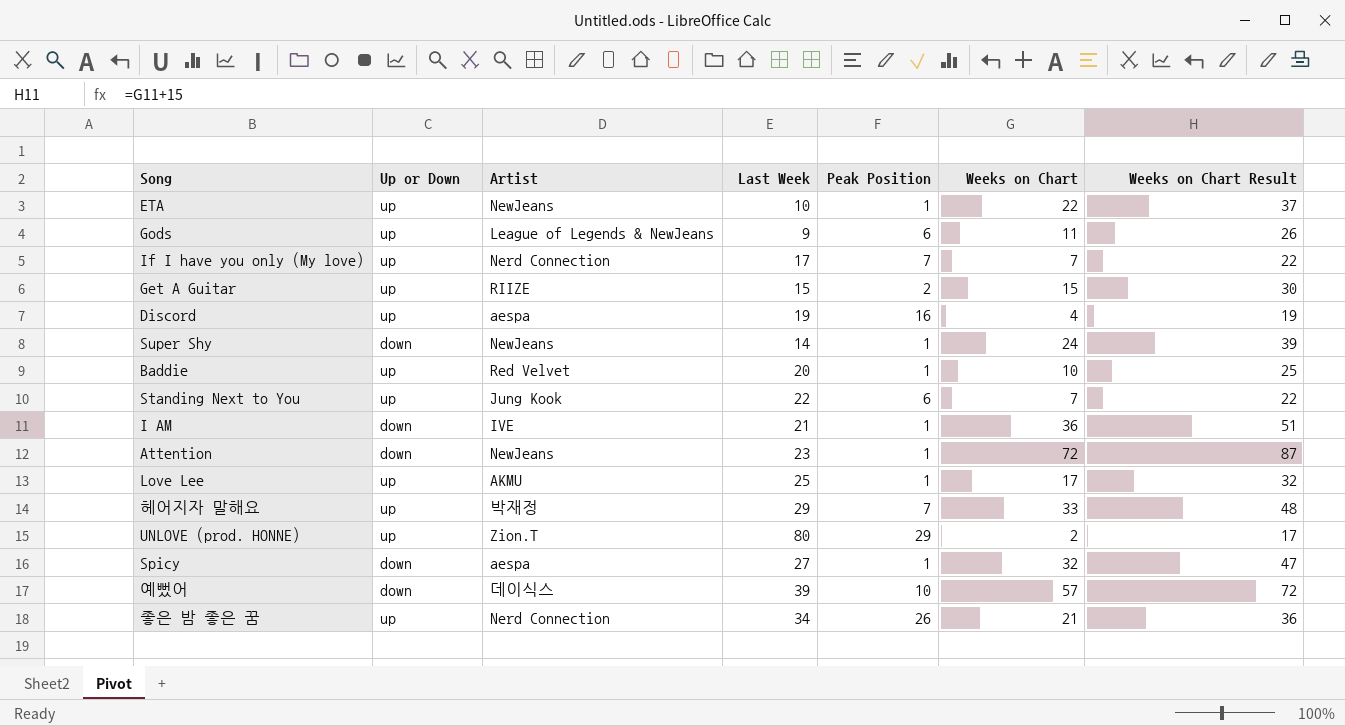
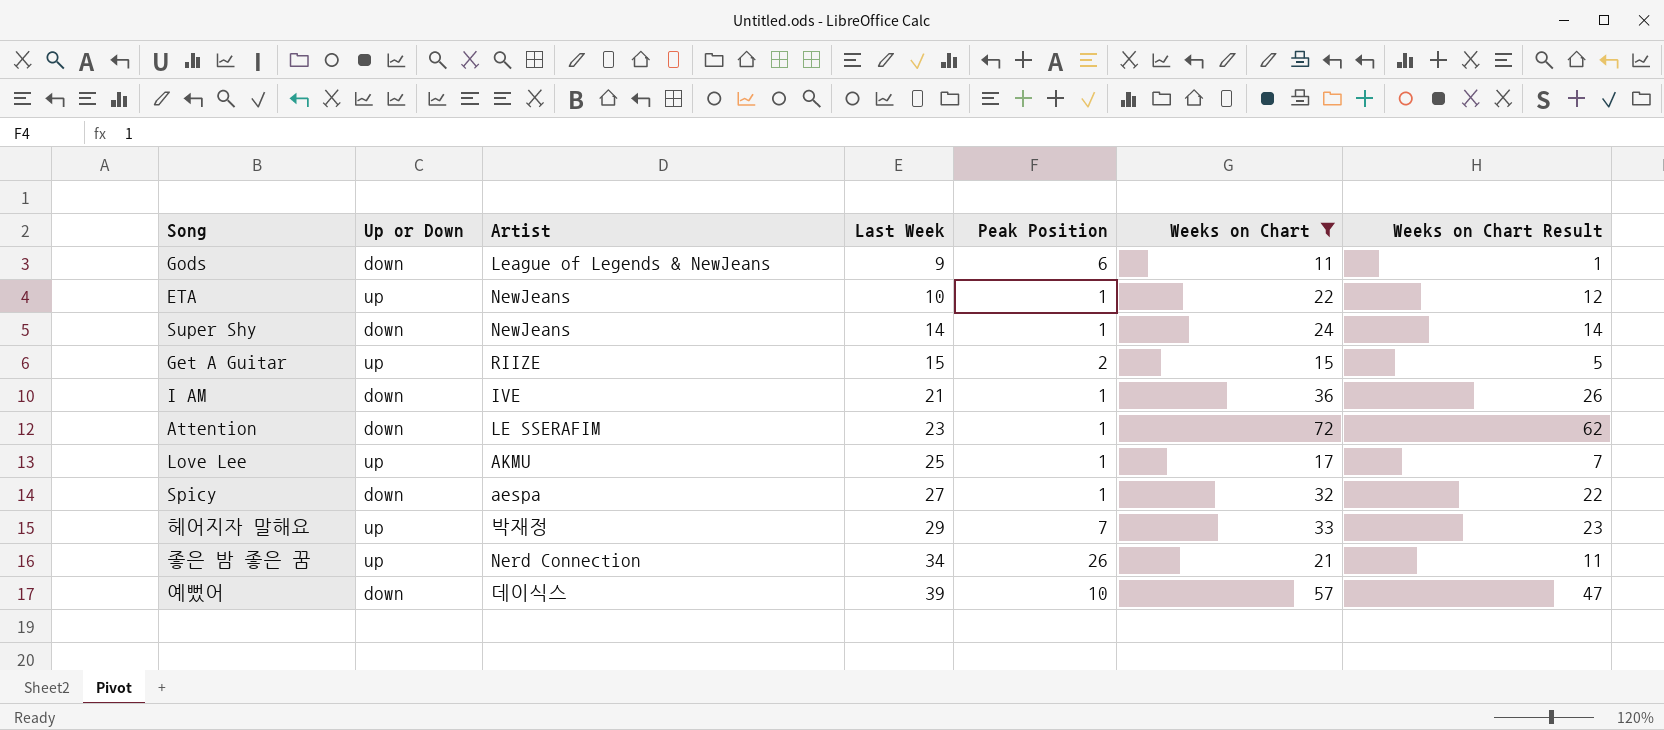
filter: none -> Weeks on Chart >= 11
row order: none -> Last Week ascending
column Weeks on Chart Result | formula: [Weeks on Chart] + 15 -> [Weeks on Chart] - 10
Gods | Up or Down: up -> down
Attention | Artist: NewJeans -> LE SSERAFIM

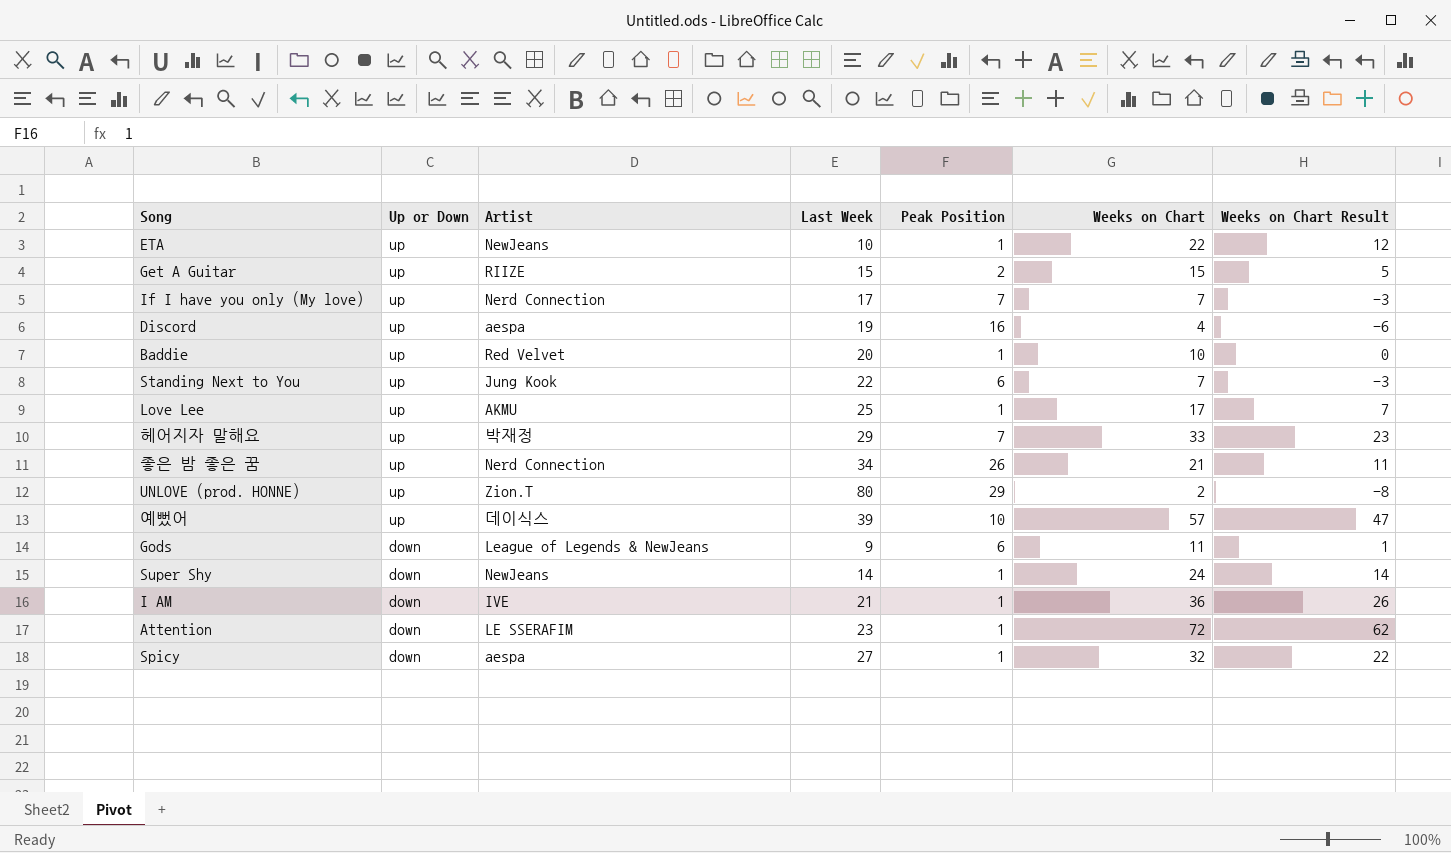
filter: Weeks on Chart >= 11 -> none
row order: Last Week ascending -> Up or Down descending
예뻤어 | Up or Down: down -> up

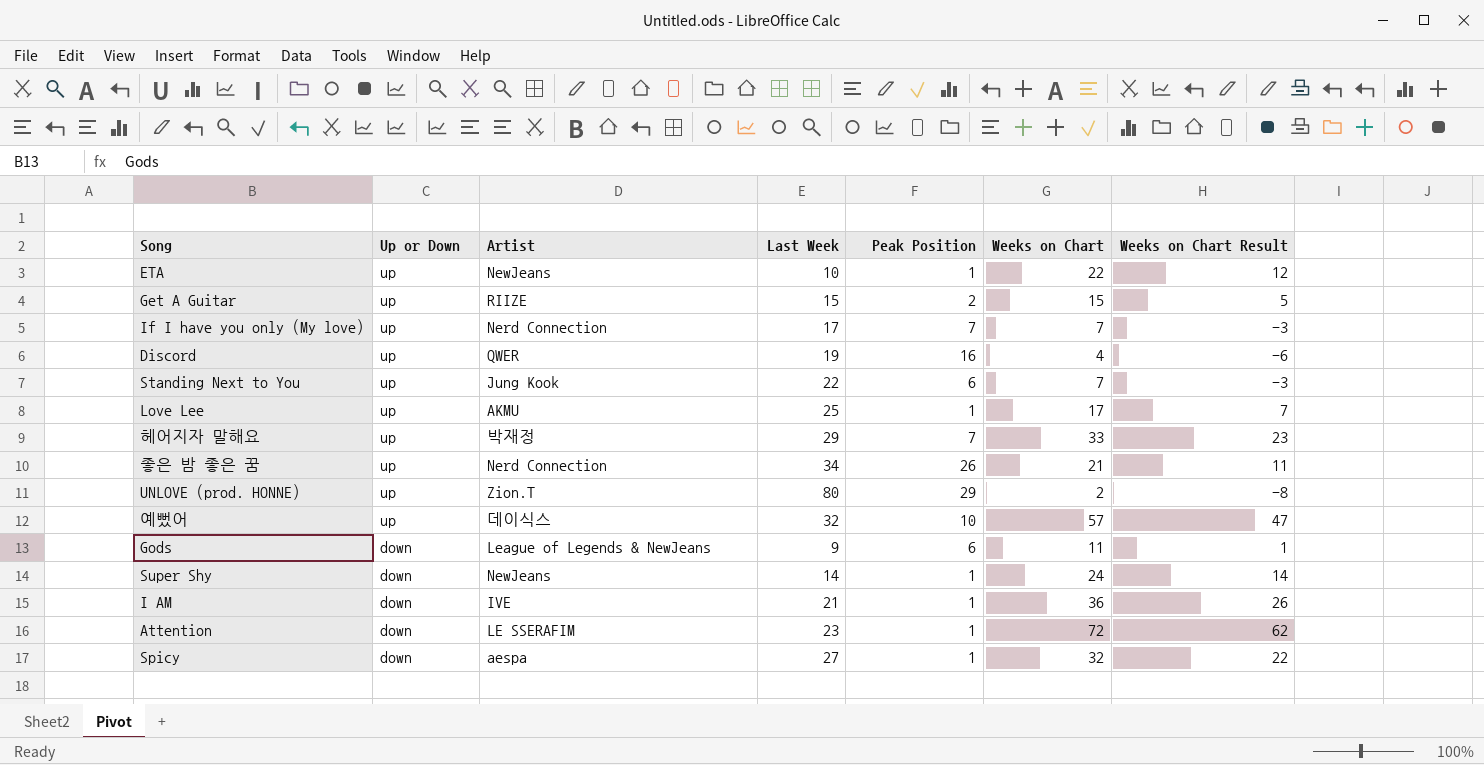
row Baddie: up | Red Velvet | 20 | 1 | 10 | 0 -> none
Discord | Artist: aespa -> QWER
예뻤어 | Last Week: 39 -> 32

